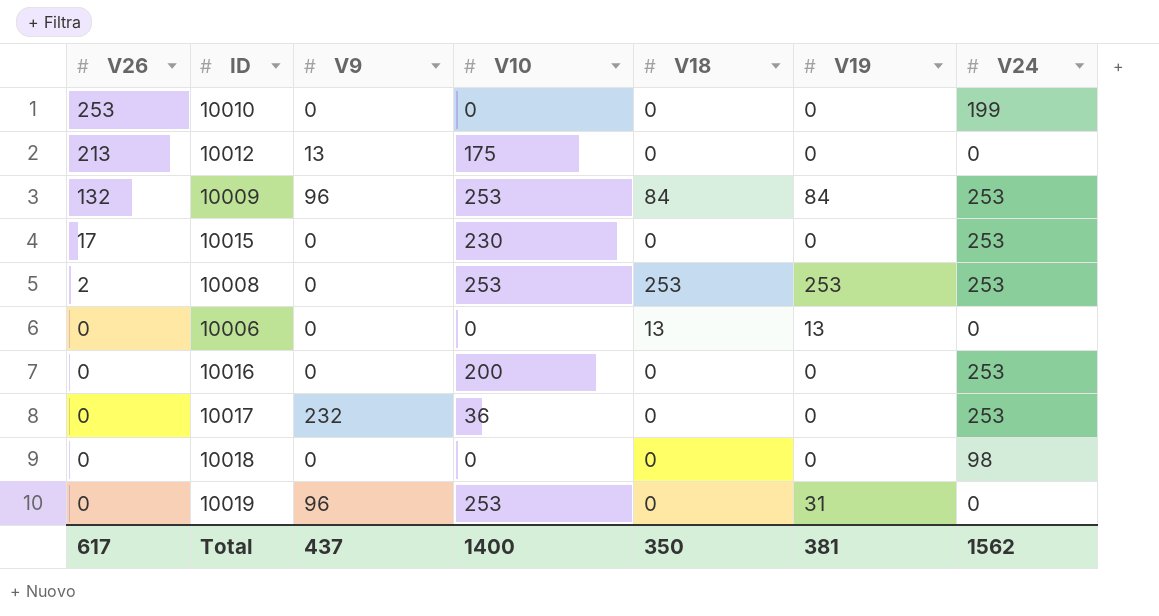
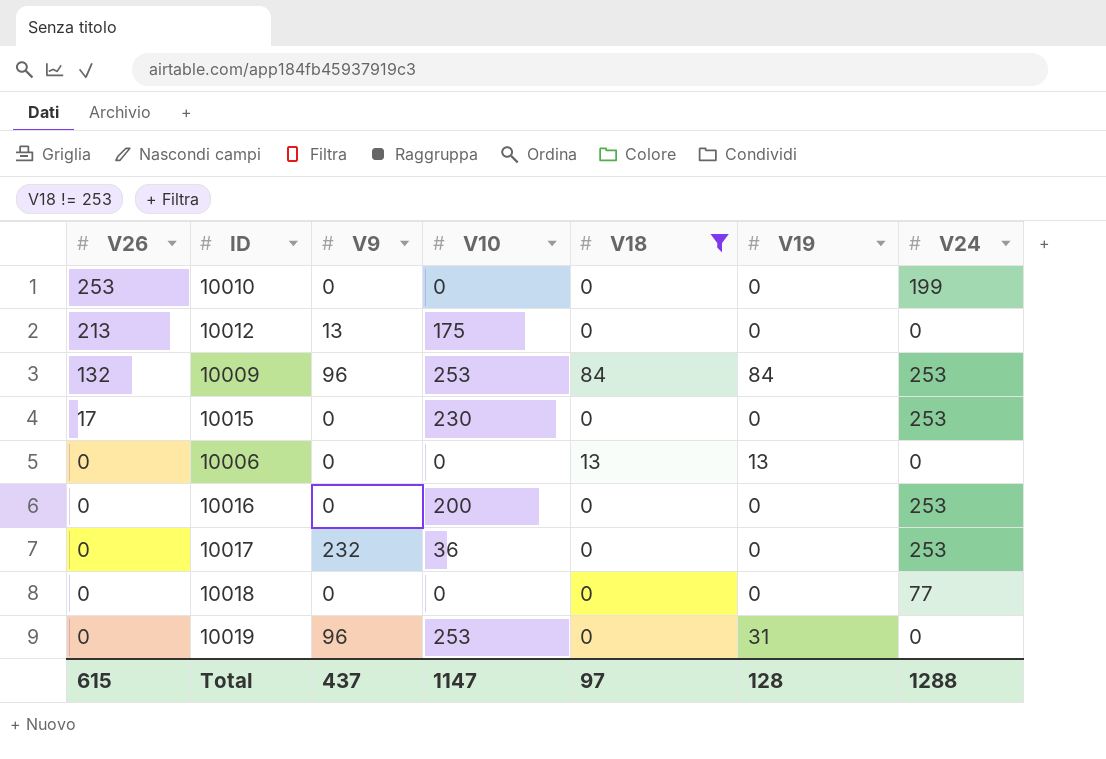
filter: none -> V18 != 253
10018 | V24: 98 -> 77
Total | V26: 617 -> 615
Total | V10: 1400 -> 1147
Total | V18: 350 -> 97
Total | V19: 381 -> 128
Total | V24: 1562 -> 1288

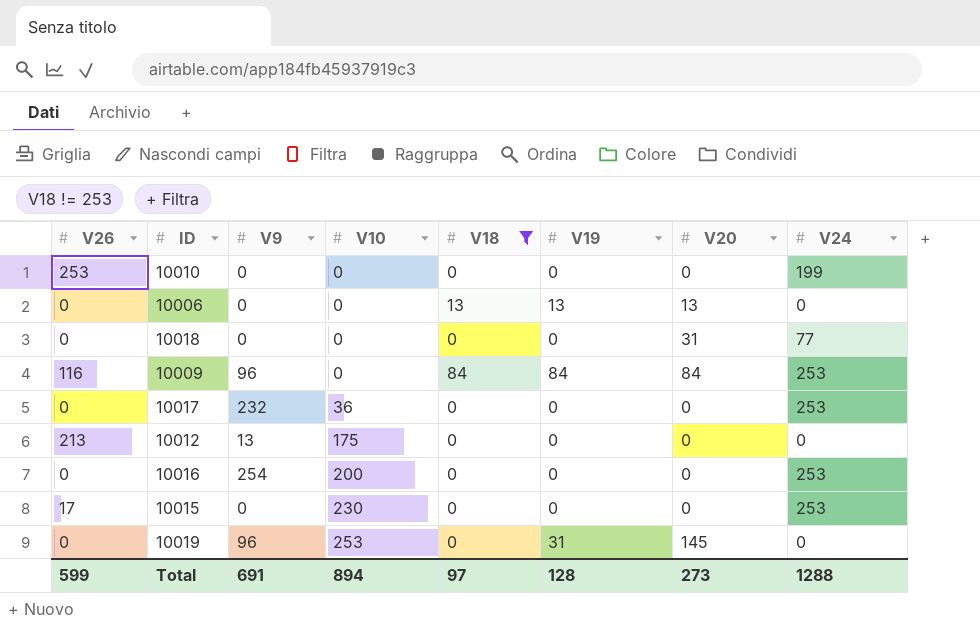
row order: V26 descending -> V10 ascending
column V20 | position: none -> 7
10009 | V26: 132 -> 116
10009 | V10: 253 -> 0
10016 | V9: 0 -> 254
Total | V26: 615 -> 599
Total | V9: 437 -> 691
Total | V10: 1147 -> 894

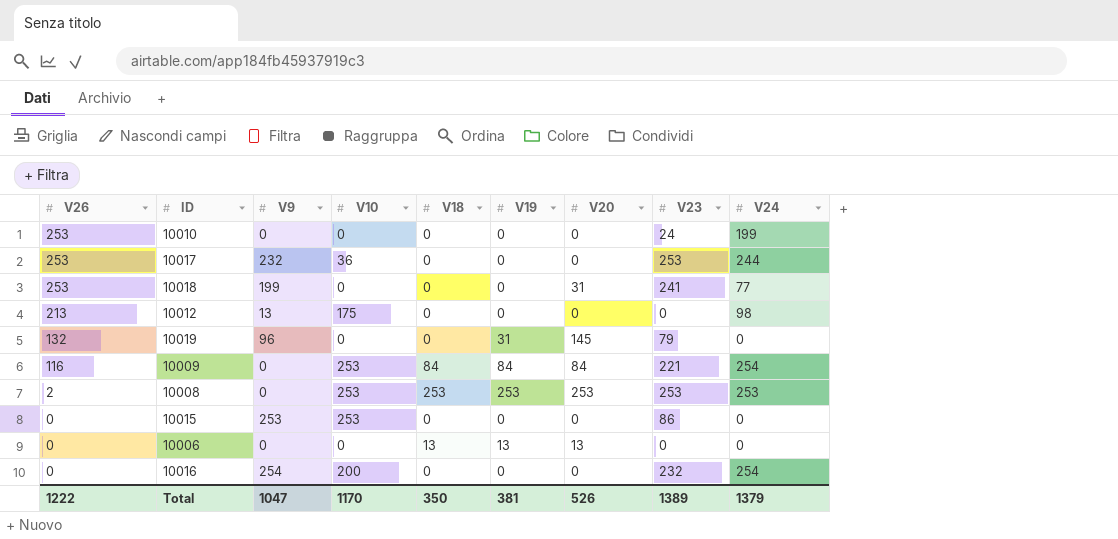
filter: V18 != 253 -> none
row order: V10 ascending -> V26 descending
column V23 | position: none -> 8
10017 | V26: 0 -> 253
10017 | V24: 253 -> 244
10018 | V26: 0 -> 253
10018 | V9: 0 -> 199
10012 | V24: 0 -> 98
10019 | V26: 0 -> 132
10019 | V10: 253 -> 0
10009 | V9: 96 -> 0
10009 | V10: 0 -> 253
10009 | V24: 253 -> 254
10015 | V26: 17 -> 0
10015 | V9: 0 -> 253
10015 | V10: 230 -> 253
10015 | V24: 253 -> 0
10016 | V24: 253 -> 254
Total | V26: 599 -> 1222
Total | V9: 691 -> 1047
Total | V10: 894 -> 1170
Total | V18: 97 -> 350
Total | V19: 128 -> 381
Total | V20: 273 -> 526
Total | V24: 1288 -> 1379

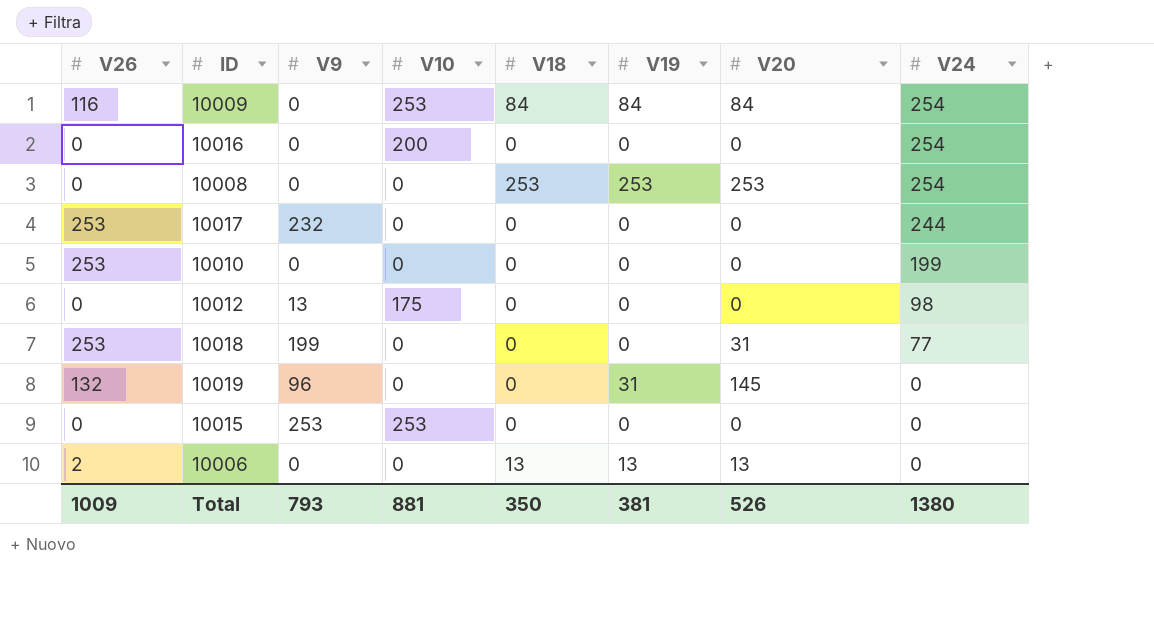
row order: V26 descending -> V24 descending
column V23 | position: 8 -> none
10016 | V9: 254 -> 0
10008 | V26: 2 -> 0
10008 | V10: 253 -> 0
10008 | V24: 253 -> 254
10017 | V10: 36 -> 0
10012 | V26: 213 -> 0
10006 | V26: 0 -> 2
Total | V26: 1222 -> 1009
Total | V9: 1047 -> 793
Total | V10: 1170 -> 881
Total | V24: 1379 -> 1380

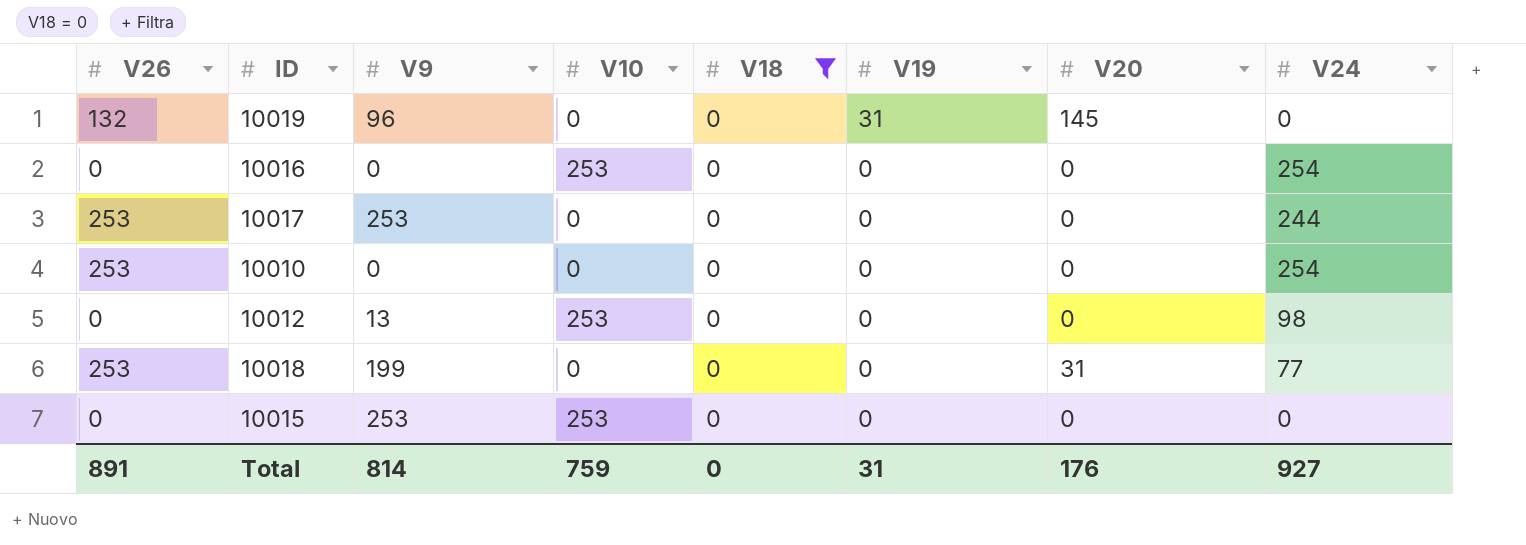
filter: none -> V18 = 0
row order: V24 descending -> V19 descending
10016 | V10: 200 -> 253
10017 | V9: 232 -> 253
10010 | V24: 199 -> 254
10012 | V10: 175 -> 253
Total | V26: 1009 -> 891
Total | V9: 793 -> 814
Total | V10: 881 -> 759
Total | V18: 350 -> 0
Total | V19: 381 -> 31
Total | V20: 526 -> 176
Total | V24: 1380 -> 927

